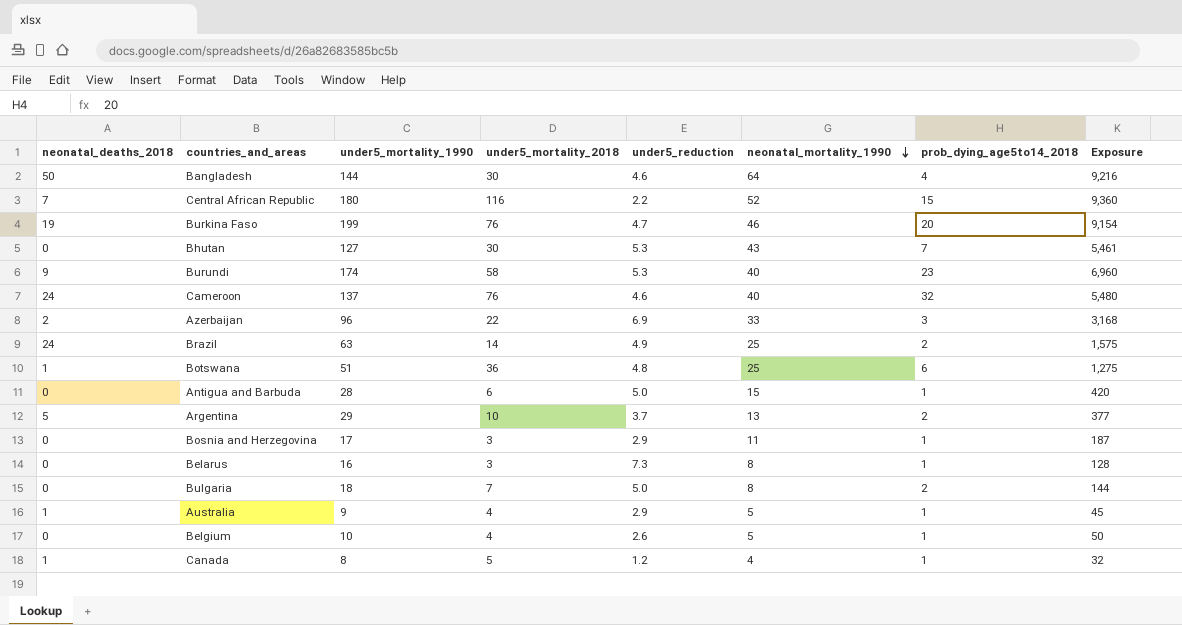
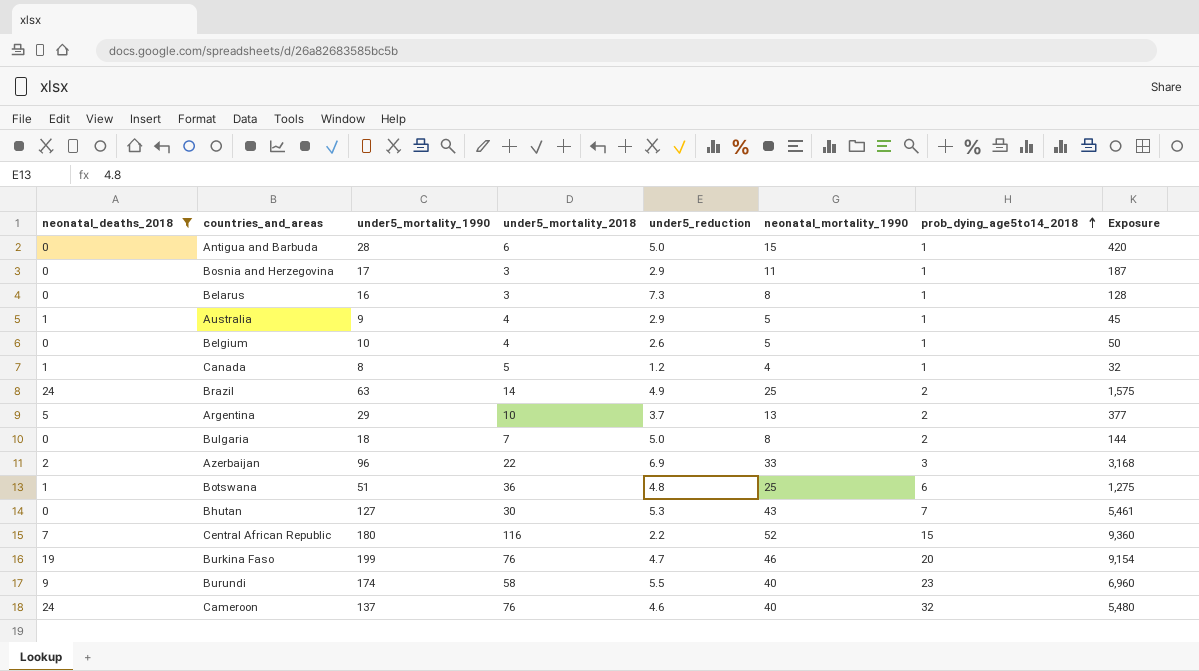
filter: none -> neonatal_deaths_2018 != 50
row order: neonatal_mortality_1990 descending -> prob_dying_age5to14_2018 ascending
Burundi | under5_reduction: 5.3 -> 5.5

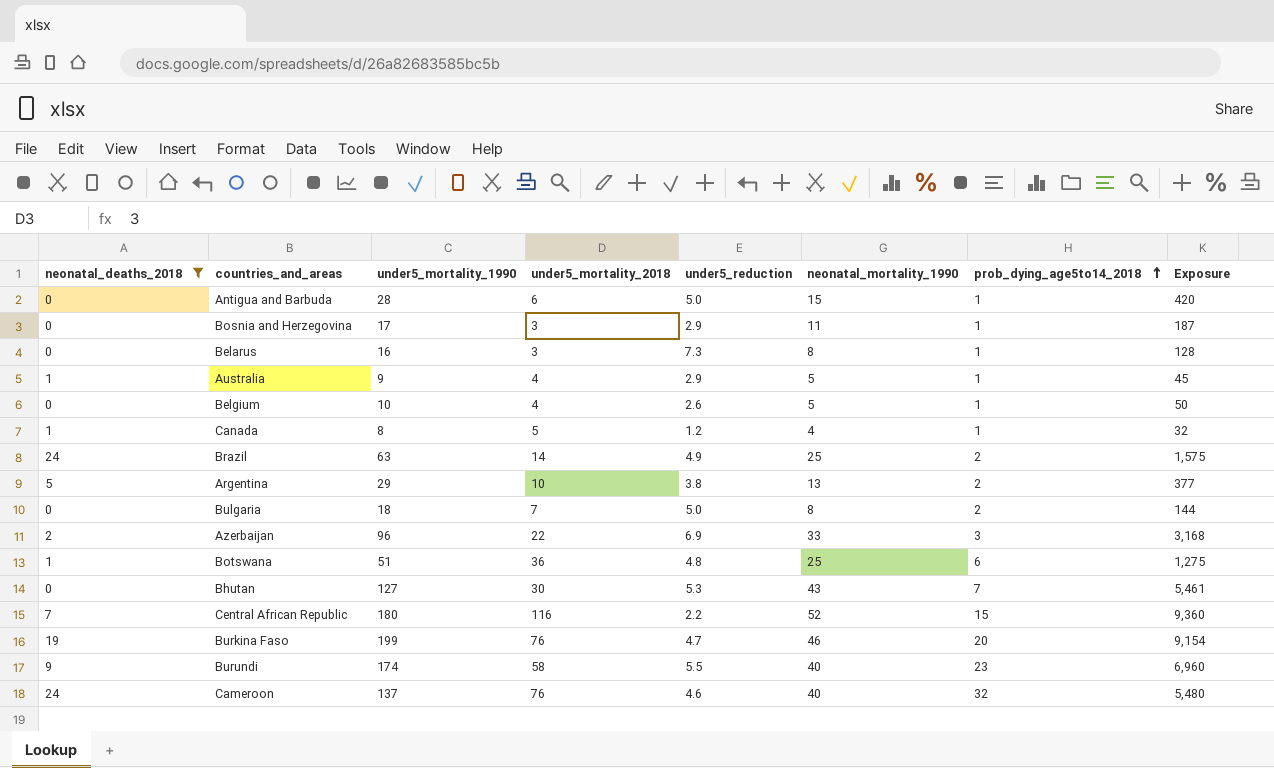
Argentina | under5_reduction: 3.7 -> 3.8

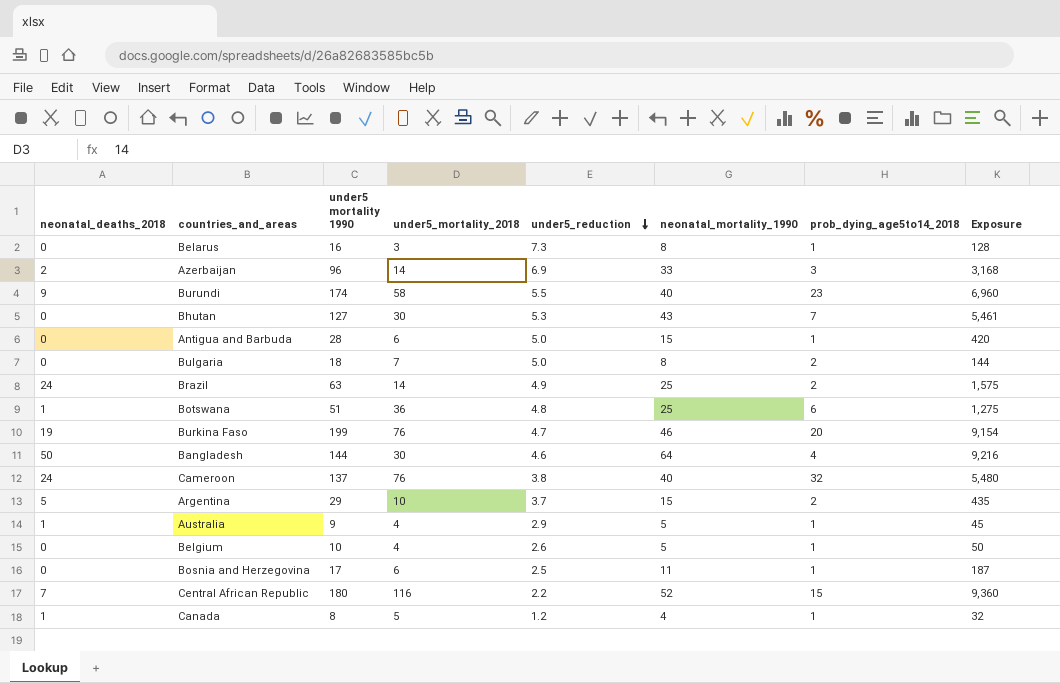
filter: neonatal_deaths_2018 != 50 -> none
row order: prob_dying_age5to14_2018 ascending -> under5_reduction descending
column name: under5_mortality_1990 -> under5 mortality 1990
Azerbaijan | under5_mortality_2018: 22 -> 14
Cameroon | under5_reduction: 4.6 -> 3.8
Argentina | under5_reduction: 3.8 -> 3.7
Argentina | neonatal_mortality_1990: 13 -> 15
Argentina | Exposure: 377 -> 435
Bosnia and Herzegovina | under5_mortality_2018: 3 -> 6
Bosnia and Herzegovina | under5_reduction: 2.9 -> 2.5

